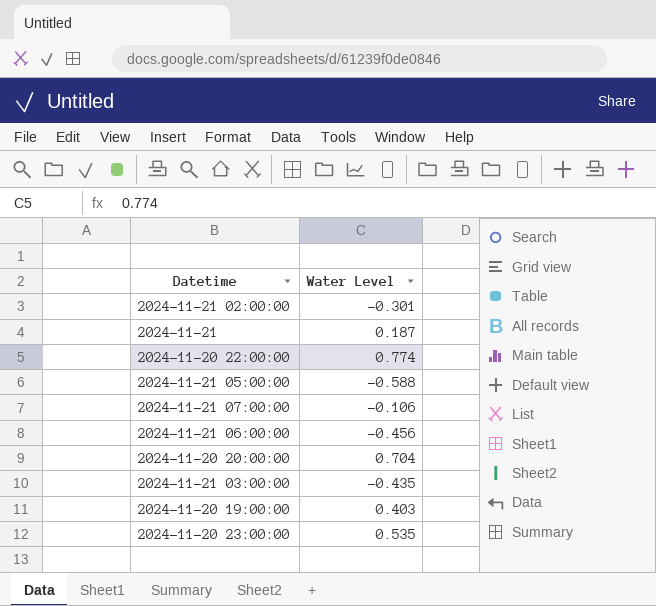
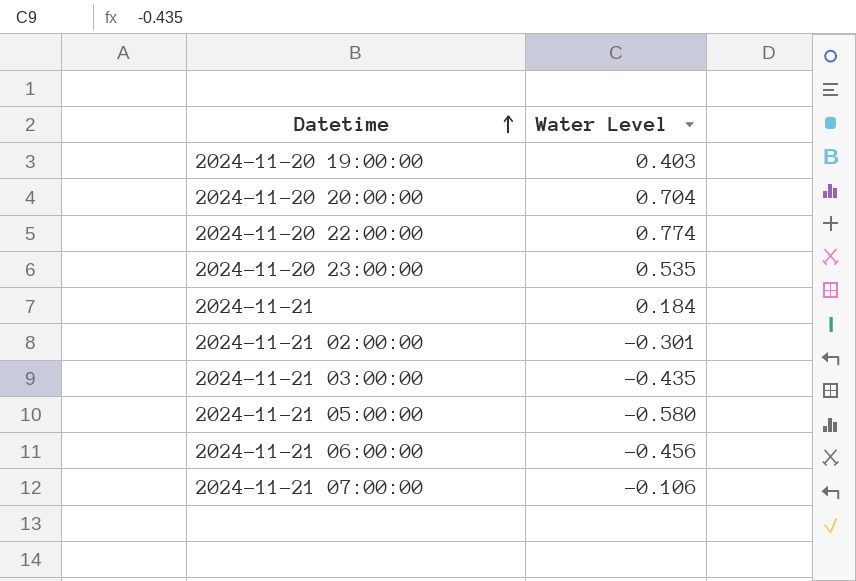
row order: none -> Datetime ascending
2024-11-21 | Water Level: 0.187 -> 0.184
2024-11-21 05:00:00 | Water Level: -0.588 -> -0.580

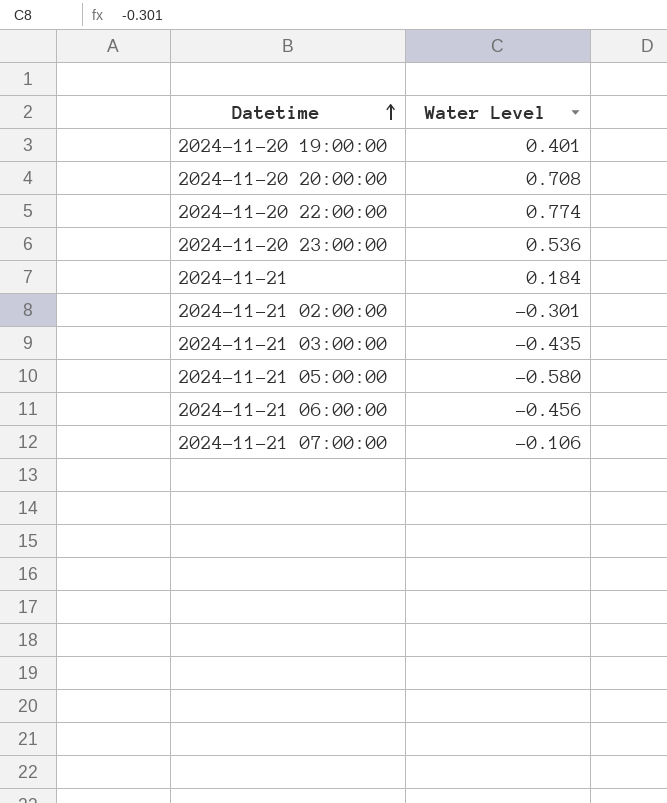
2024-11-20 19:00:00 | Water Level: 0.403 -> 0.401
2024-11-20 20:00:00 | Water Level: 0.704 -> 0.708
2024-11-20 23:00:00 | Water Level: 0.535 -> 0.536

